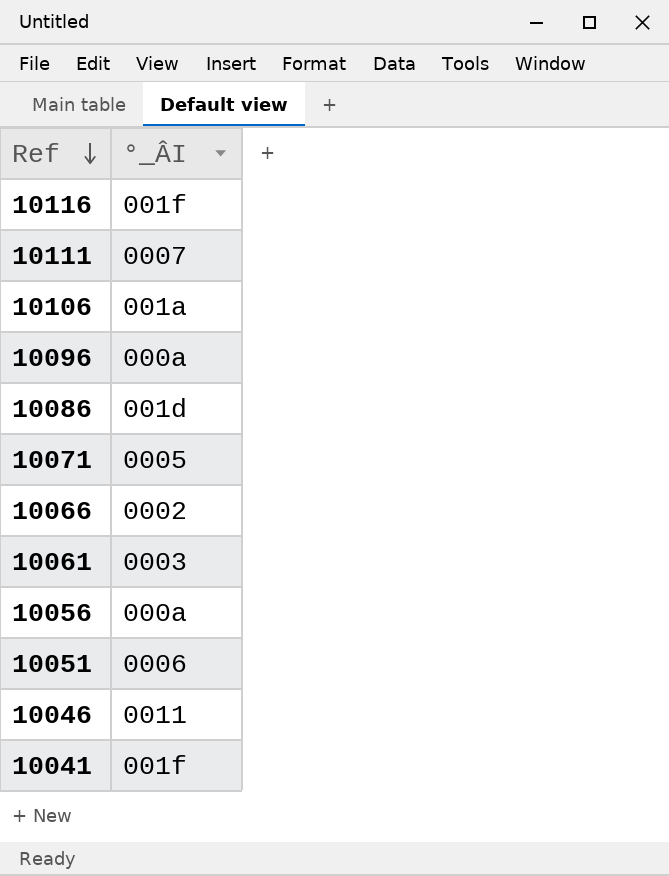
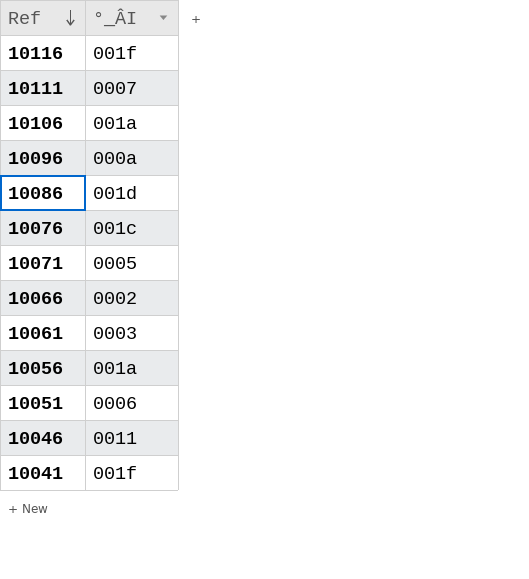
row 10076: none -> 001c
10056 | °_ÂI: 000a -> 001a

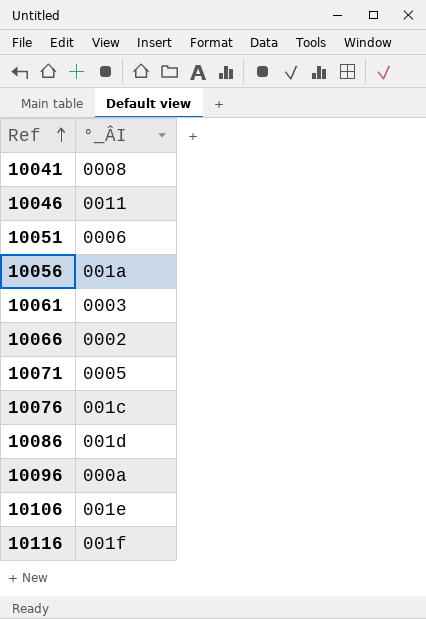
row order: Ref descending -> Ref ascending
row 10111: 0007 -> none
10041 | °_ÂI: 001f -> 0008
10106 | °_ÂI: 001a -> 001e

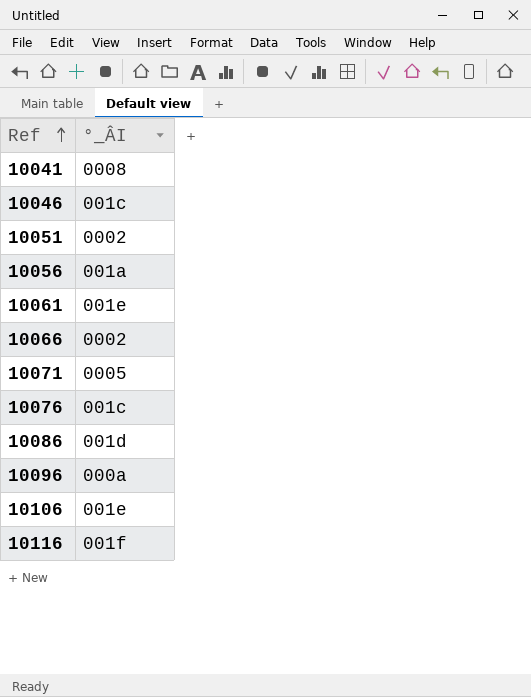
10046 | °_ÂI: 0011 -> 001c
10051 | °_ÂI: 0006 -> 0002
10061 | °_ÂI: 0003 -> 001e

